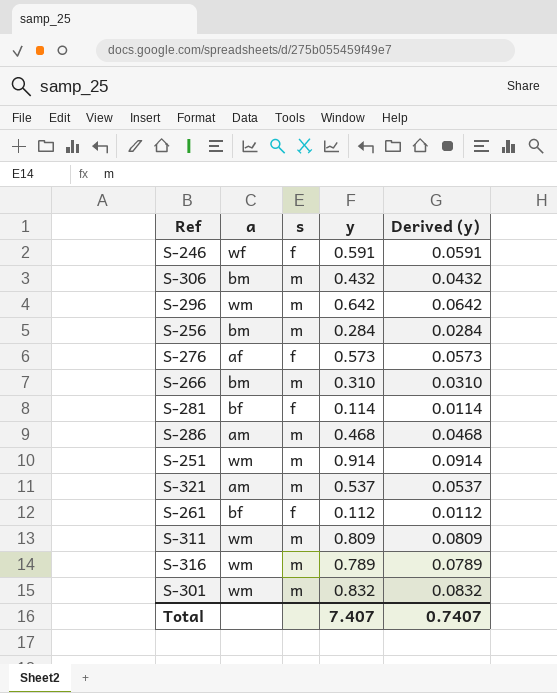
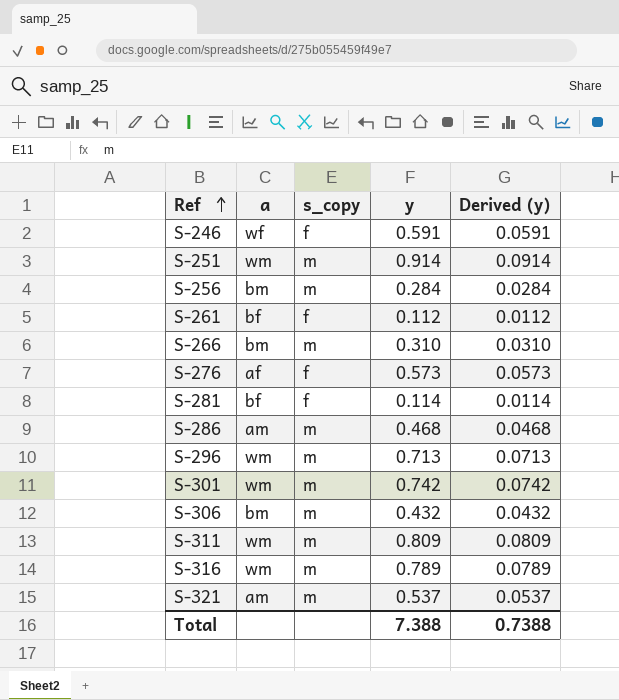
row order: none -> Ref ascending
column name: s -> s_copy
S-296 | y: 0.642 -> 0.713
S-296 | Derived (y): 0.0642 -> 0.0713
S-301 | y: 0.832 -> 0.742
S-301 | Derived (y): 0.0832 -> 0.0742
Total | y: 7.407 -> 7.388
Total | Derived (y): 0.7407 -> 0.7388

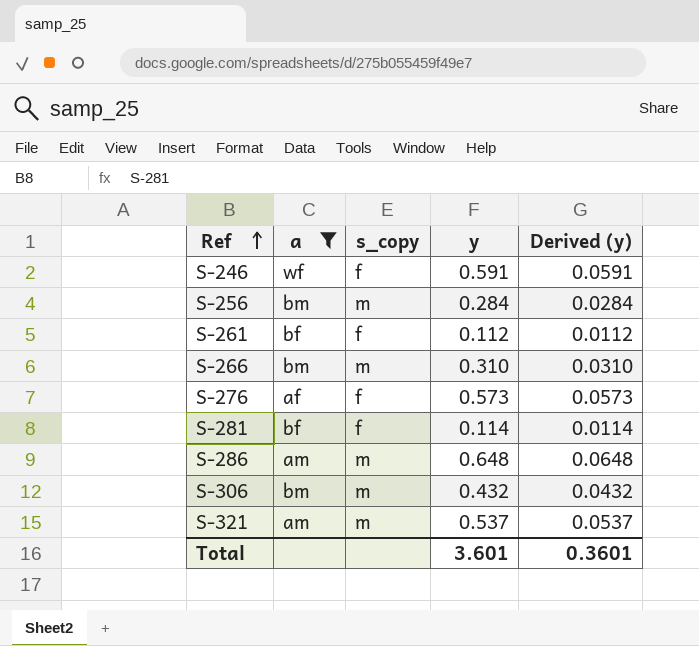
filter: none -> a != wm
S-286 | y: 0.468 -> 0.648
S-286 | Derived (y): 0.0468 -> 0.0648
Total | y: 7.388 -> 3.601
Total | Derived (y): 0.7388 -> 0.3601

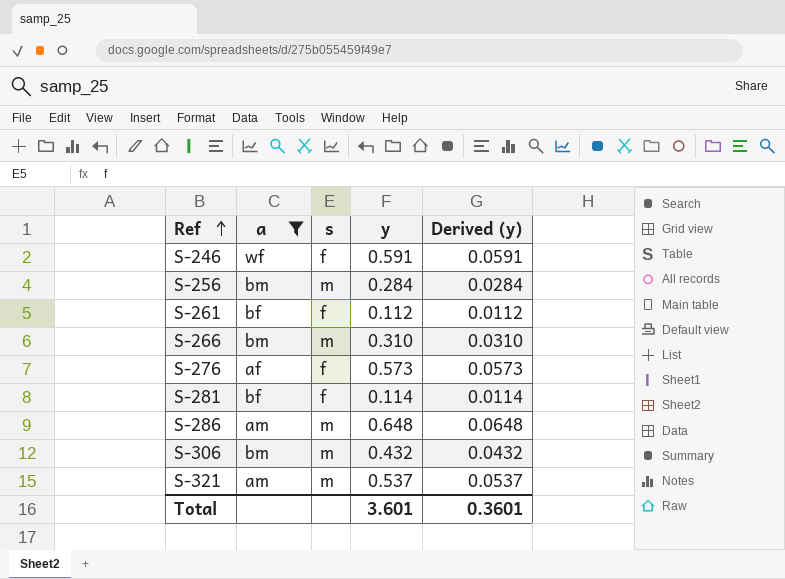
column name: s_copy -> s

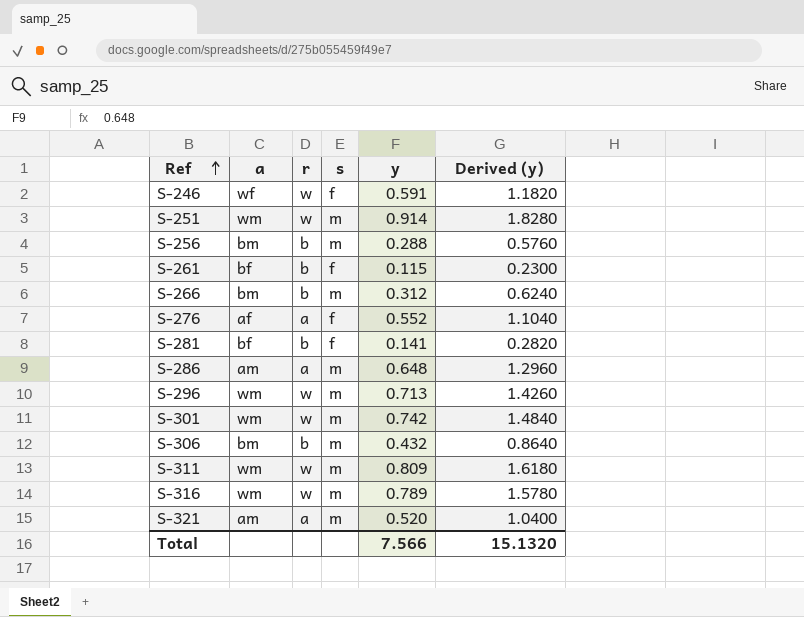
filter: a != wm -> none
column r | position: none -> 3
column Derived (y) | formula: [y] * 0.1 -> [y] * 2
S-256 | y: 0.284 -> 0.288
S-261 | y: 0.112 -> 0.115
S-266 | y: 0.310 -> 0.312
S-276 | y: 0.573 -> 0.552
S-281 | y: 0.114 -> 0.141
S-321 | y: 0.537 -> 0.520
Total | y: 3.601 -> 7.566
Total | Derived (y): 0.3601 -> 15.1320

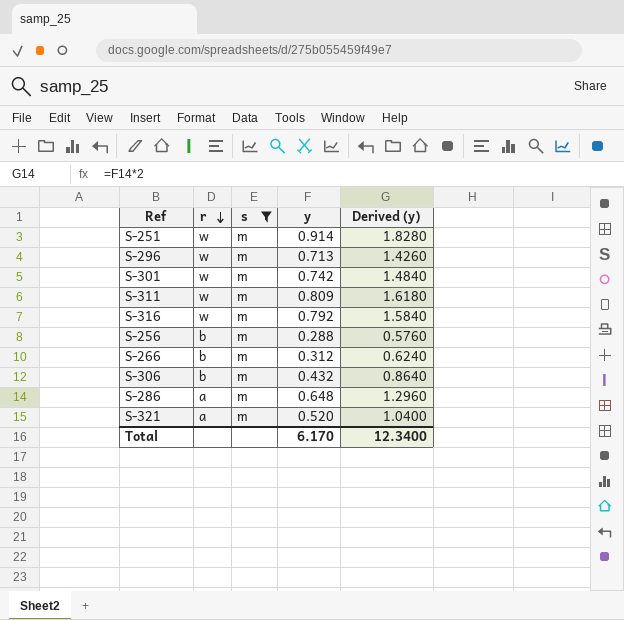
filter: none -> s = m
row order: Ref ascending -> r descending
column a | position: 2 -> none
S-316 | y: 0.789 -> 0.792
S-316 | Derived (y): 1.5780 -> 1.5840
Total | y: 7.566 -> 6.170
Total | Derived (y): 15.1320 -> 12.3400

